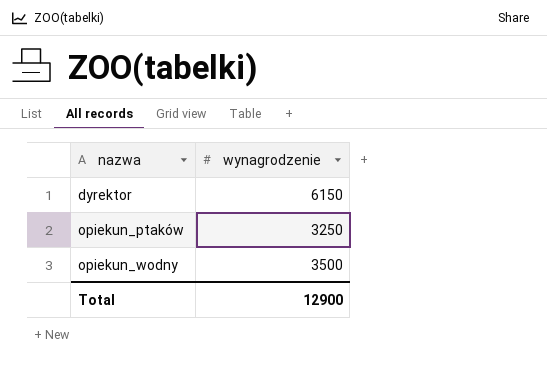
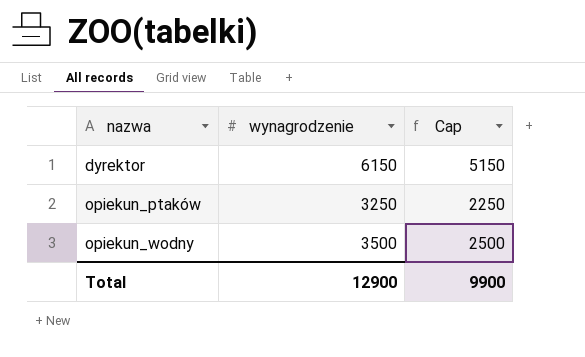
column Cap | formula: none -> [wynagrodzenie] - 1000

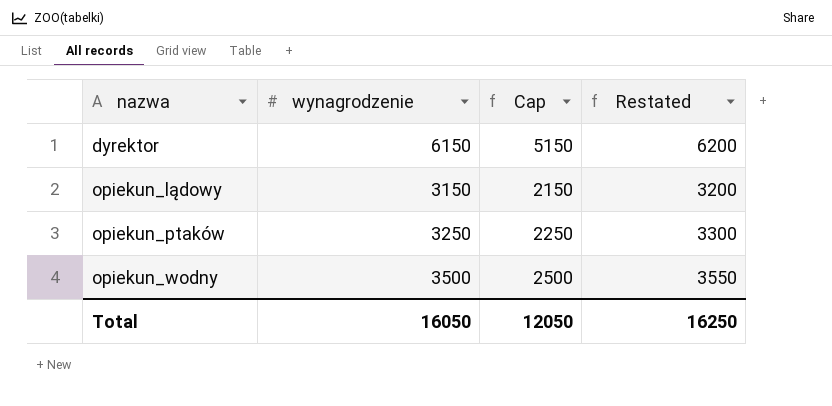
column Restated | formula: none -> [wynagrodzenie] + 50
row opiekun_lądowy: none -> 3150 | 2150 | 3200
Total | wynagrodzenie: 12900 -> 16050
Total | Cap: 9900 -> 12050

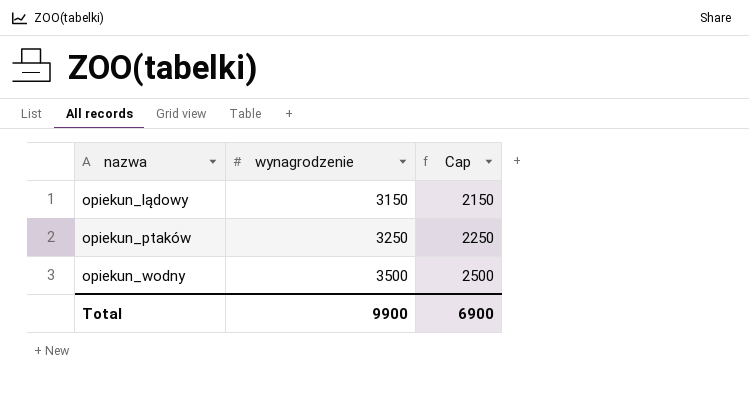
column Restated | formula: [wynagrodzenie] + 50 -> none
row dyrektor: 6150 | 5150 | 6200 -> none
Total | wynagrodzenie: 16050 -> 9900
Total | Cap: 12050 -> 6900

